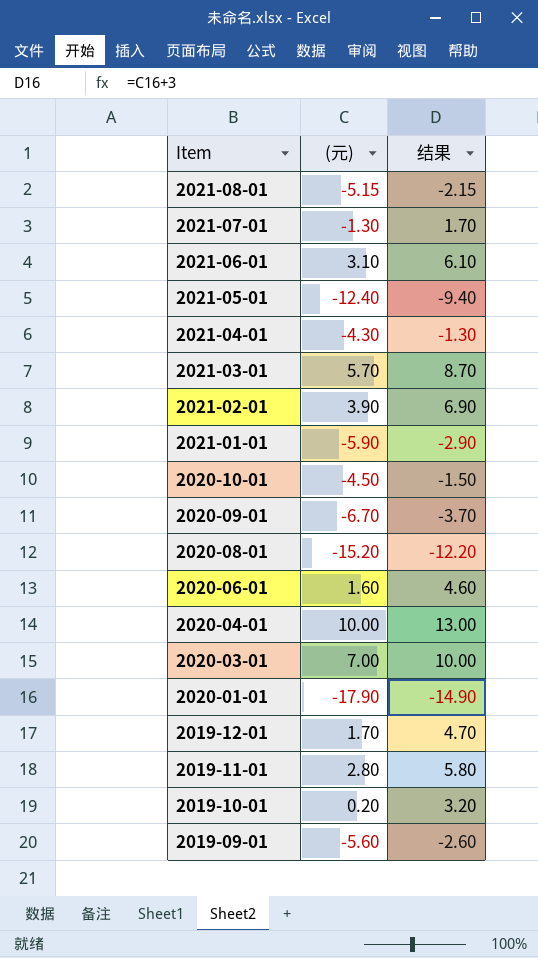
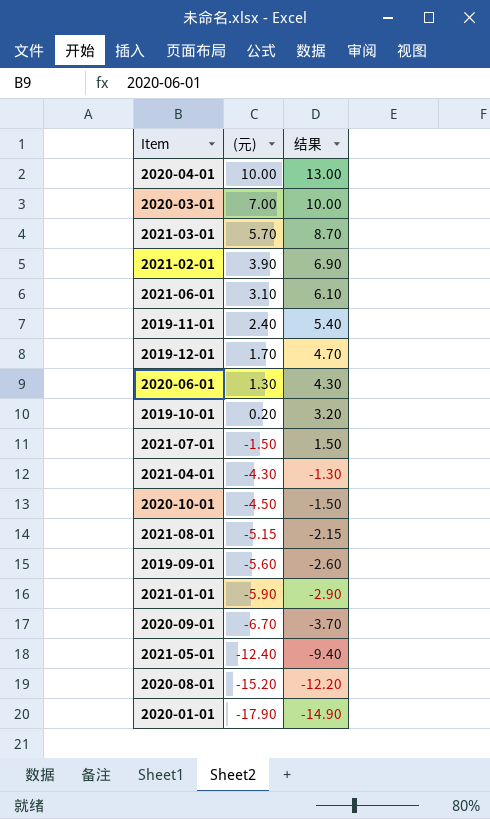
row order: Item descending -> (元) descending
2019-11-01 | (元): 2.80 -> 2.40
2019-11-01 | 结果: 5.80 -> 5.40
2020-06-01 | (元): 1.60 -> 1.30
2020-06-01 | 结果: 4.60 -> 4.30
2021-07-01 | (元): -1.30 -> -1.50
2021-07-01 | 结果: 1.70 -> 1.50

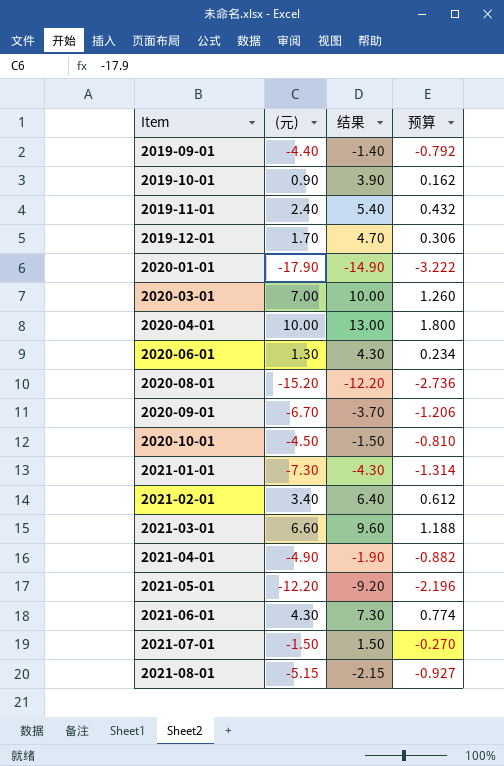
row order: (元) descending -> Item ascending
column 预算 | formula: none -> [(元)] * 0.18
2019-09-01 | (元): -5.60 -> -4.40
2019-09-01 | 结果: -2.60 -> -1.40
2019-10-01 | (元): 0.20 -> 0.90
2019-10-01 | 结果: 3.20 -> 3.90
2021-01-01 | (元): -5.90 -> -7.30
2021-01-01 | 结果: -2.90 -> -4.30
2021-02-01 | (元): 3.90 -> 3.40
2021-02-01 | 结果: 6.90 -> 6.40
2021-03-01 | (元): 5.70 -> 6.60
2021-03-01 | 结果: 8.70 -> 9.60
2021-04-01 | (元): -4.30 -> -4.90
2021-04-01 | 结果: -1.30 -> -1.90
2021-05-01 | (元): -12.40 -> -12.20
2021-05-01 | 结果: -9.40 -> -9.20
2021-06-01 | (元): 3.10 -> 4.30
2021-06-01 | 结果: 6.10 -> 7.30

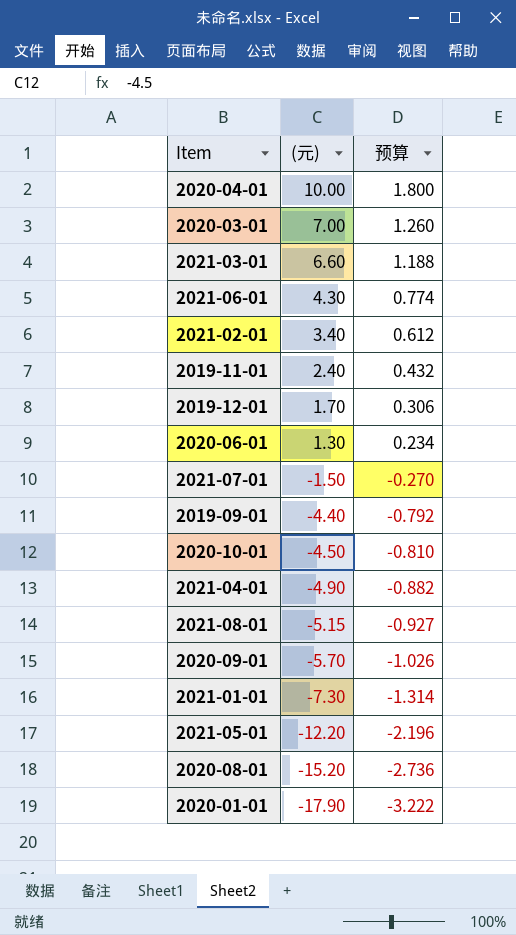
row order: Item ascending -> (元) descending
column 结果 | formula: [(元)] + 3 -> none
row 2019-10-01: 0.90 | 3.90 | 0.162 -> none
2020-09-01 | (元): -6.70 -> -5.70
2020-09-01 | 预算: -1.206 -> -1.026

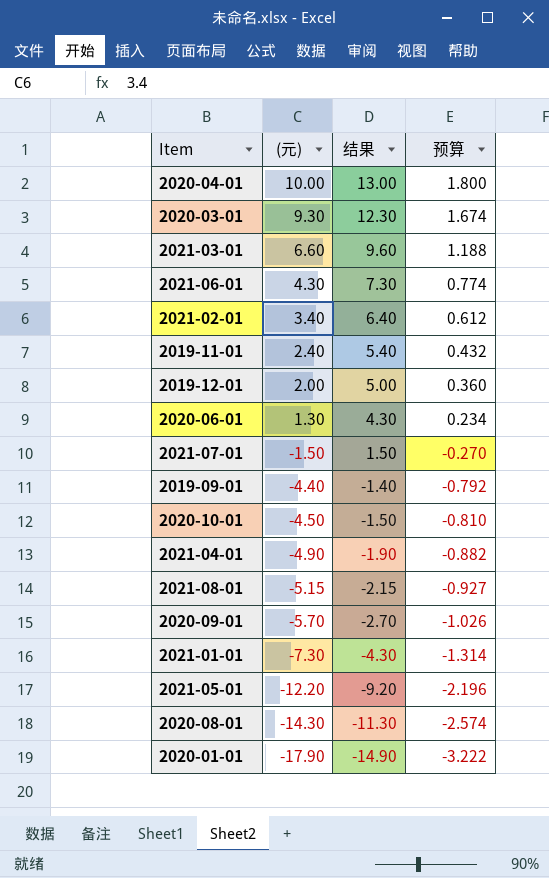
column 结果 | formula: none -> [(元)] + 3
2020-03-01 | (元): 7.00 -> 9.30
2020-03-01 | 预算: 1.260 -> 1.674
2019-12-01 | (元): 1.70 -> 2.00
2019-12-01 | 预算: 0.306 -> 0.360
2020-08-01 | (元): -15.20 -> -14.30
2020-08-01 | 预算: -2.736 -> -2.574

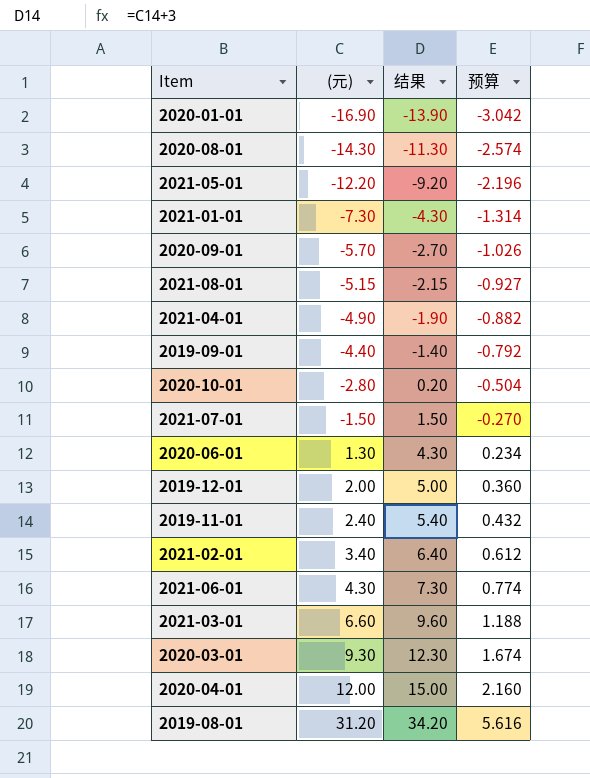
row order: (元) descending -> (元) ascending
2020-01-01 | (元): -17.90 -> -16.90
2020-01-01 | 结果: -14.90 -> -13.90
2020-01-01 | 预算: -3.222 -> -3.042
2020-10-01 | (元): -4.50 -> -2.80
2020-10-01 | 结果: -1.50 -> 0.20
2020-10-01 | 预算: -0.810 -> -0.504
2020-04-01 | (元): 10.00 -> 12.00
2020-04-01 | 结果: 13.00 -> 15.00
2020-04-01 | 预算: 1.800 -> 2.160
row 2019-08-01: none -> 31.20 | 34.20 | 5.616

